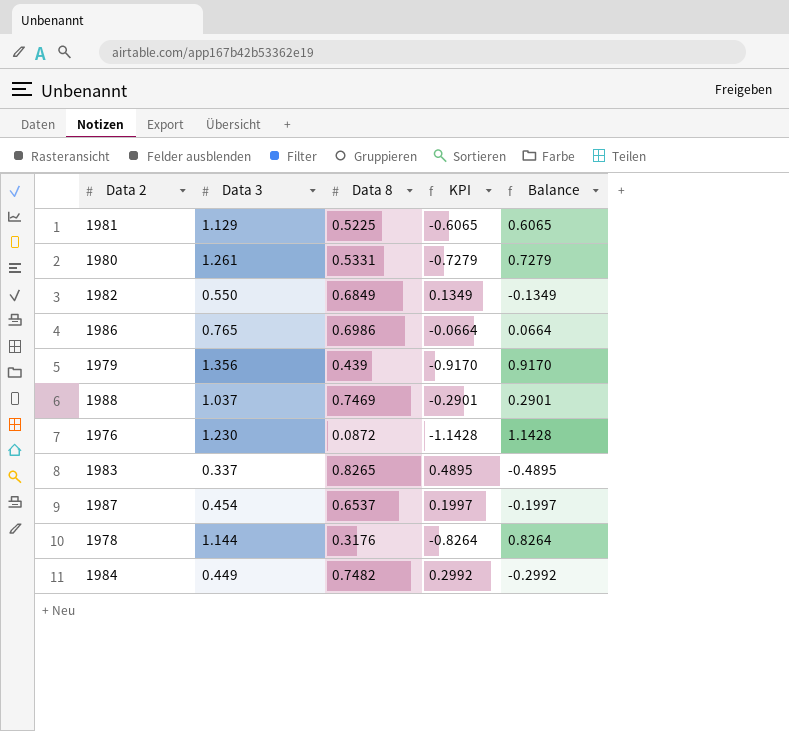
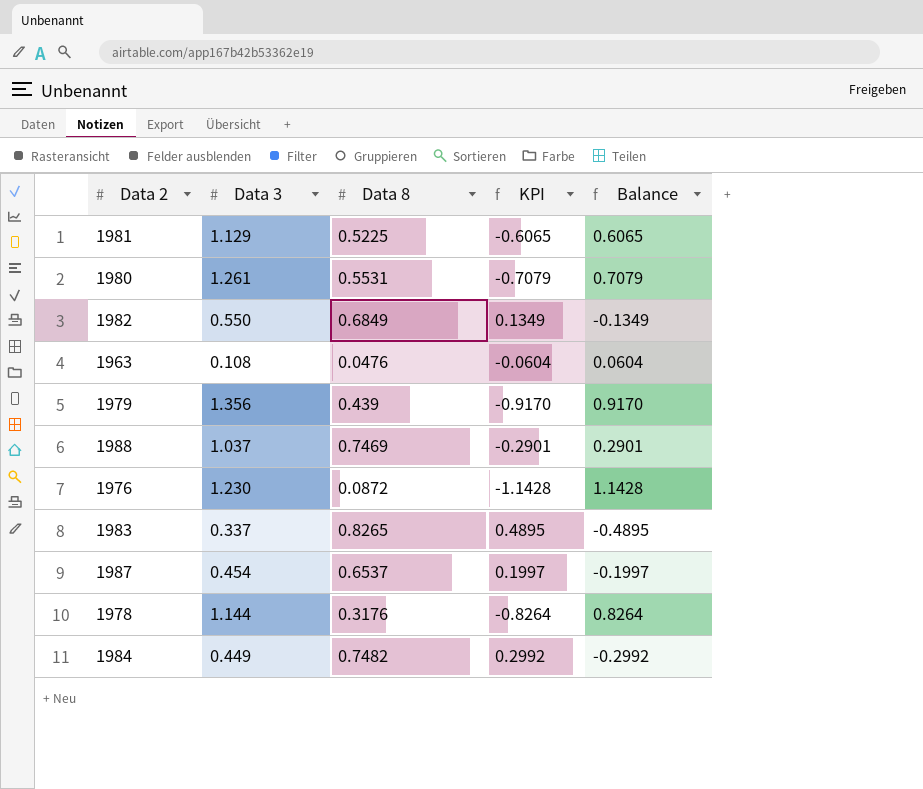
row 1986: 0.765 | 0.6986 | -0.0664 | 0.0664 -> none
1980 | Data 8: 0.5331 -> 0.5531
1980 | KPI: -0.7279 -> -0.7079
1980 | Balance: 0.7279 -> 0.7079
row 1963: none -> 0.108 | 0.0476 | -0.0604 | 0.0604

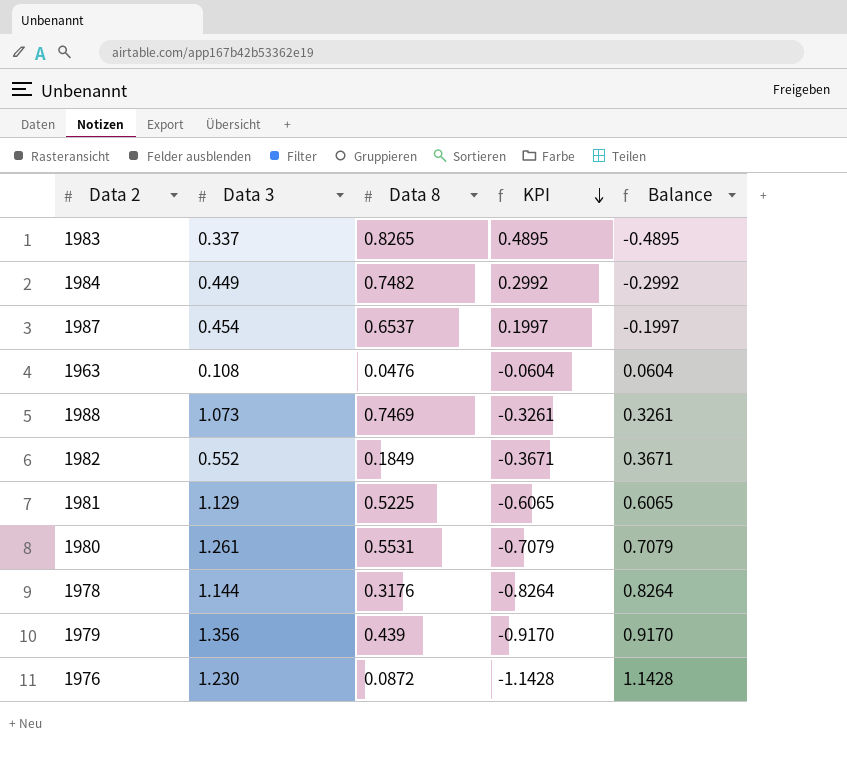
row order: none -> KPI descending
1988 | Data 3: 1.037 -> 1.073
1988 | KPI: -0.2901 -> -0.3261
1988 | Balance: 0.2901 -> 0.3261
1982 | Data 3: 0.550 -> 0.552
1982 | Data 8: 0.6849 -> 0.1849
1982 | KPI: 0.1349 -> -0.3671
1982 | Balance: -0.1349 -> 0.3671

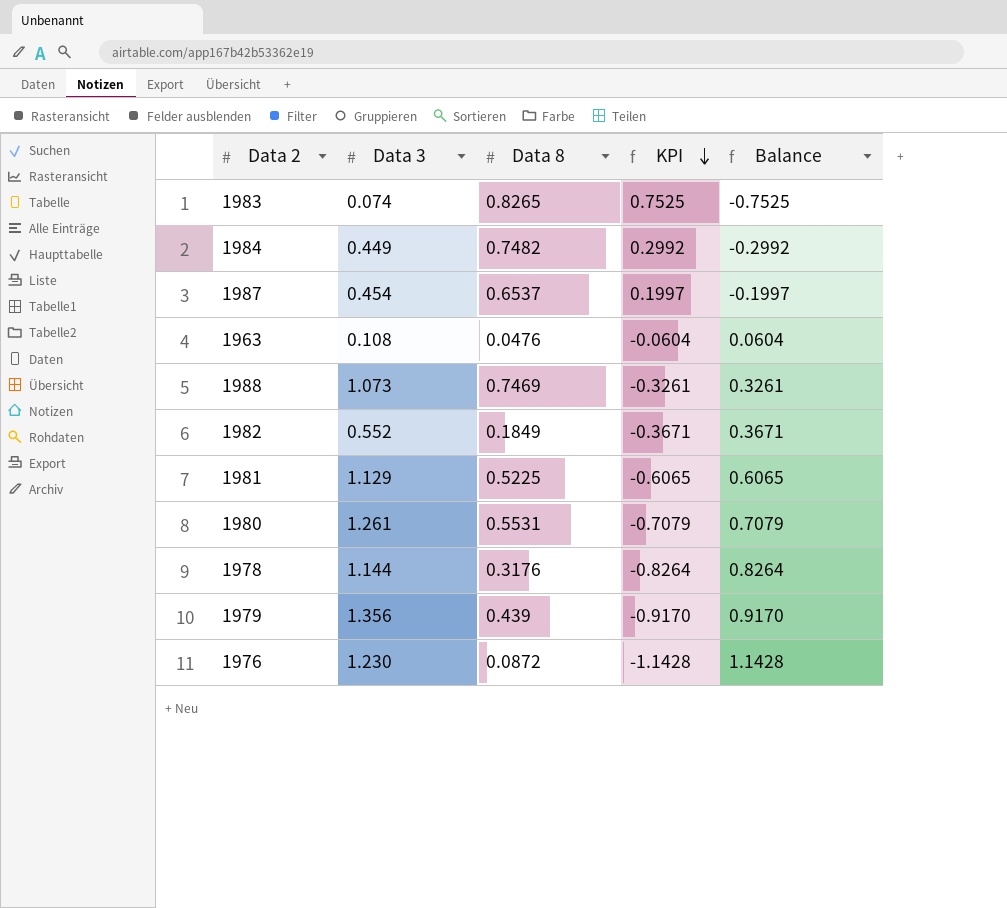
1983 | Data 3: 0.337 -> 0.074
1983 | KPI: 0.4895 -> 0.7525
1983 | Balance: -0.4895 -> -0.7525

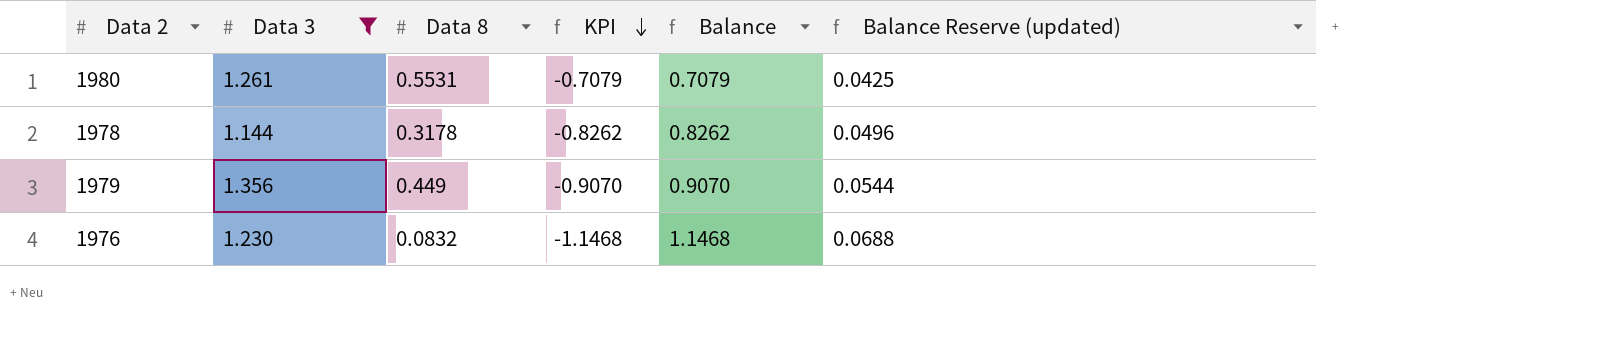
filter: none -> Data 3 >= 1.144
column Balance Reserve (updated) | formula: none -> [Balance] * 0.06
1978 | Data 8: 0.3176 -> 0.3178
1978 | KPI: -0.8264 -> -0.8262
1978 | Balance: 0.8264 -> 0.8262
1979 | Data 8: 0.439 -> 0.449
1979 | KPI: -0.9170 -> -0.9070
1979 | Balance: 0.9170 -> 0.9070
1976 | Data 8: 0.0872 -> 0.0832
1976 | KPI: -1.1428 -> -1.1468
1976 | Balance: 1.1428 -> 1.1468

